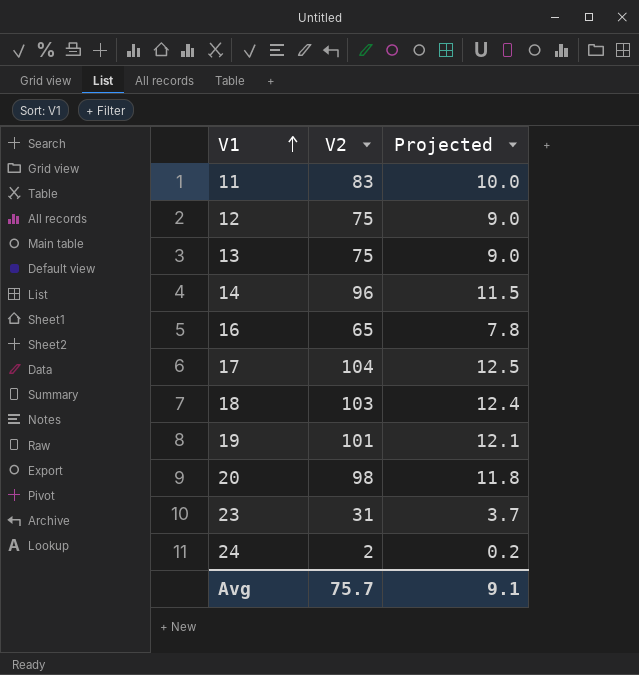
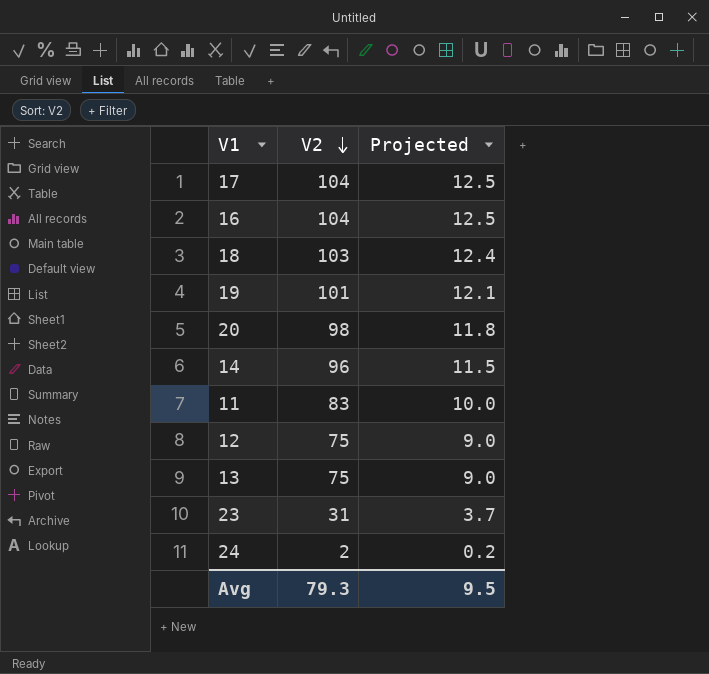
row order: V1 ascending -> V2 descending
16 | V2: 65 -> 104
16 | Projected: 7.8 -> 12.5
Avg | V2: 75.7 -> 79.3
Avg | Projected: 9.1 -> 9.5

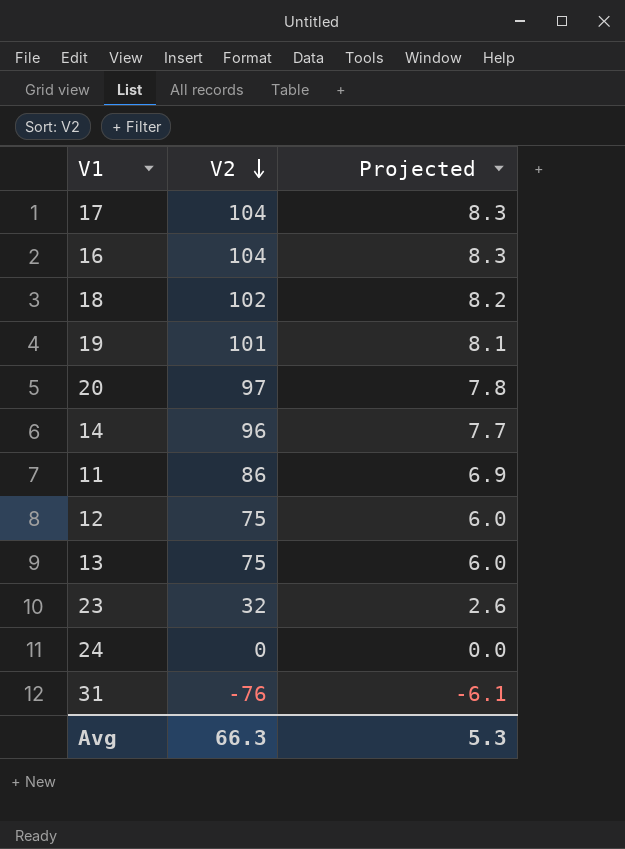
column Projected | formula: [V2] * 0.12 -> [V2] * 0.08
18 | V2: 103 -> 102
20 | V2: 98 -> 97
11 | V2: 83 -> 86
23 | V2: 31 -> 32
24 | V2: 2 -> 0
row 31: none -> -76 | -6.1
Avg | V2: 79.3 -> 66.3
Avg | Projected: 9.5 -> 5.3

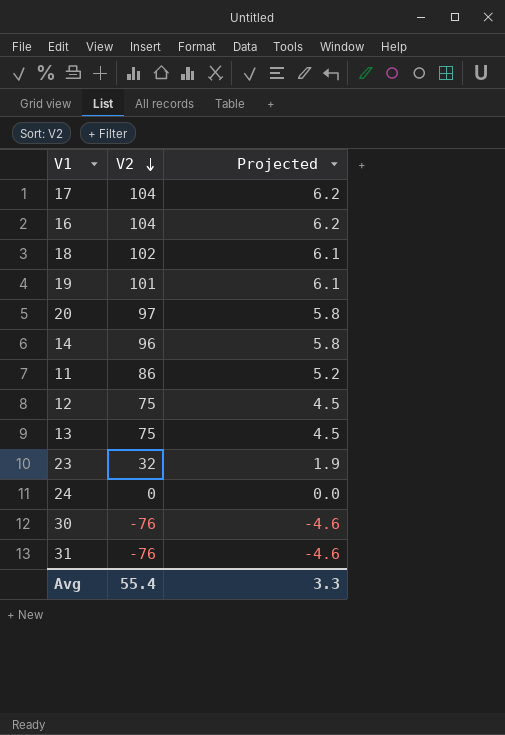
column Projected | formula: [V2] * 0.08 -> [V2] * 0.06
row 30: none -> -76 | -4.6
Avg | V2: 66.3 -> 55.4
Avg | Projected: 5.3 -> 3.3

